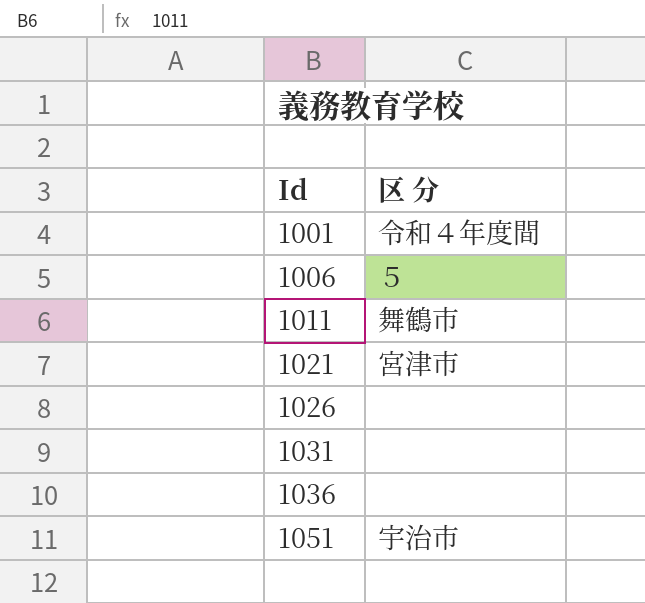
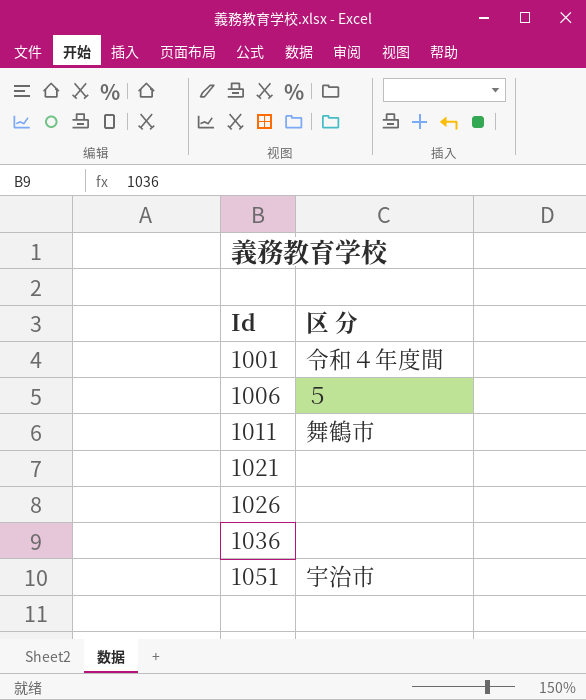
row 1031: none -> none
1021 | 区 分: 宮津市 -> none

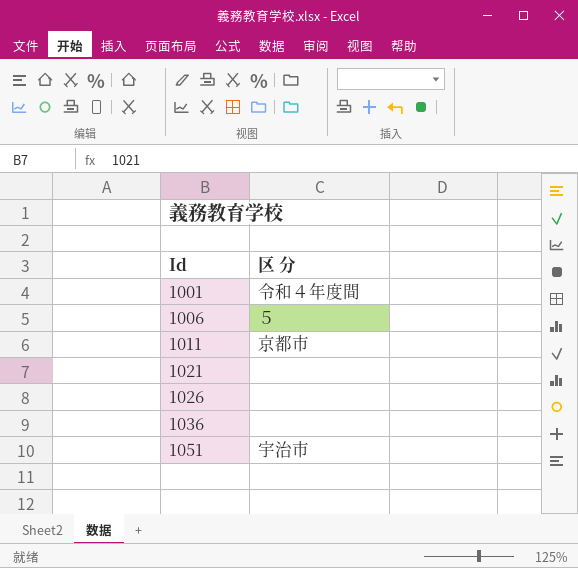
1011 | 区 分: 舞鶴市 -> 京都市

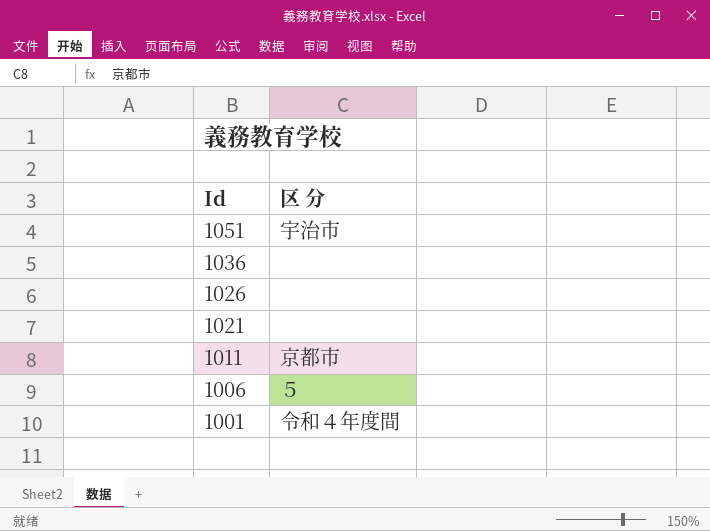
row order: Id ascending -> Id descending

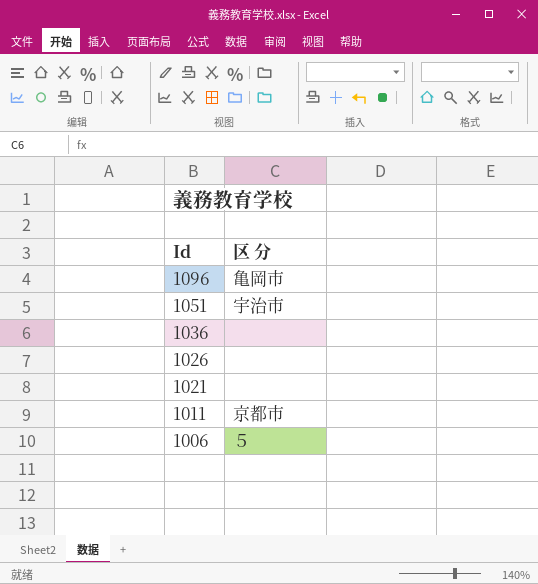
row 1001: 令和４年度間 -> none
row 1096: none -> 亀岡市

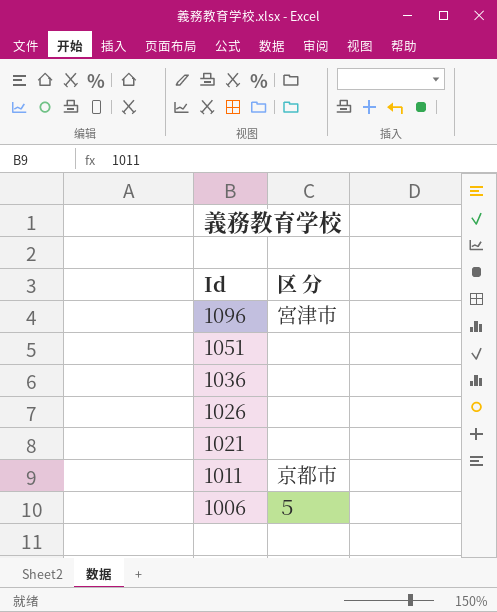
1096 | 区 分: 亀岡市 -> 宮津市
1051 | 区 分: 宇治市 -> none

